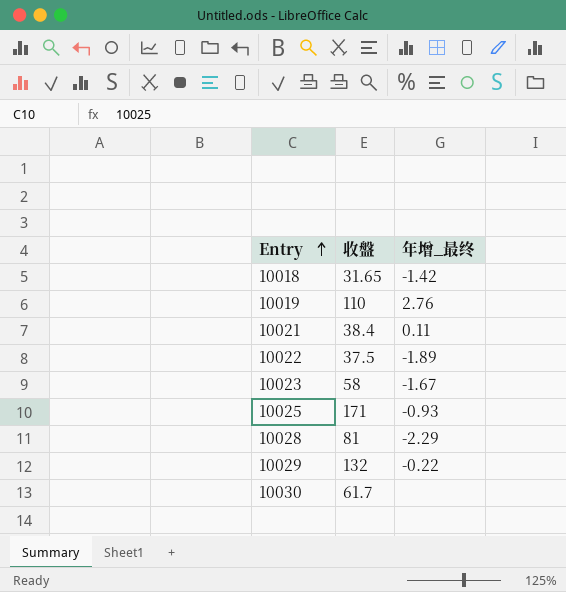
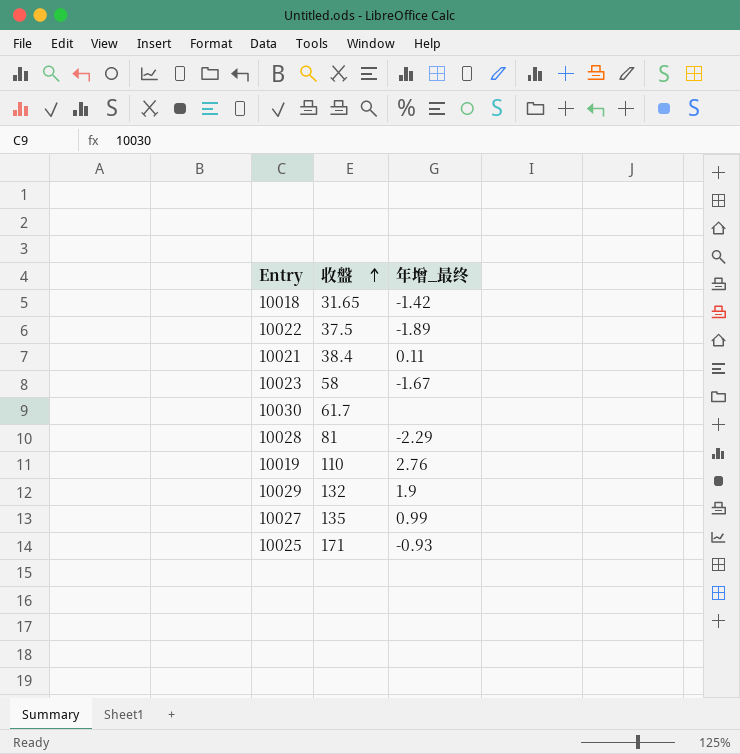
row order: Entry ascending -> 收盤 ascending
10029 | 年增_最终: -0.22 -> 1.9
row 10027: none -> 135 | 0.99

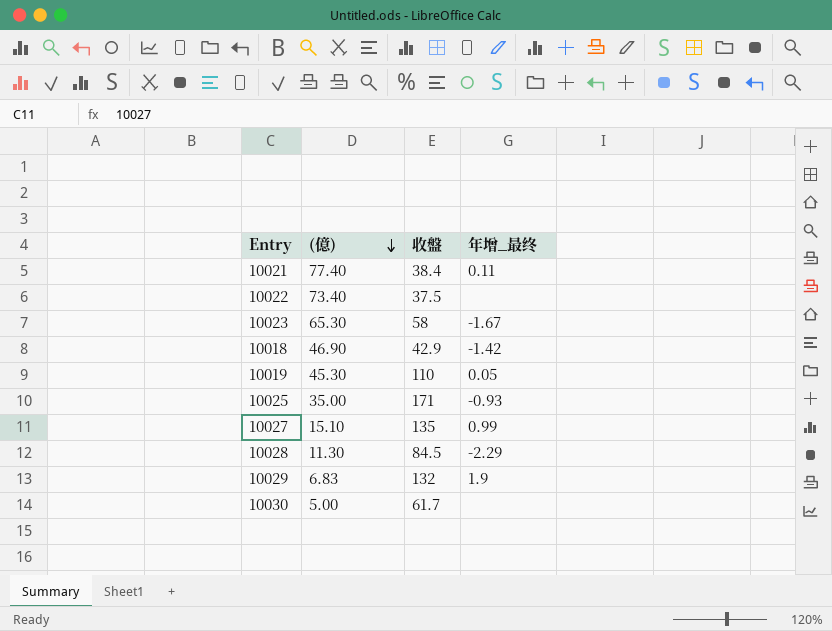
row order: 收盤 ascending -> (億) descending
column (億) | position: none -> 2
10022 | 年增_最终: -1.89 -> none
10018 | 收盤: 31.65 -> 42.9
10019 | 年增_最终: 2.76 -> 0.05
10028 | 收盤: 81 -> 84.5

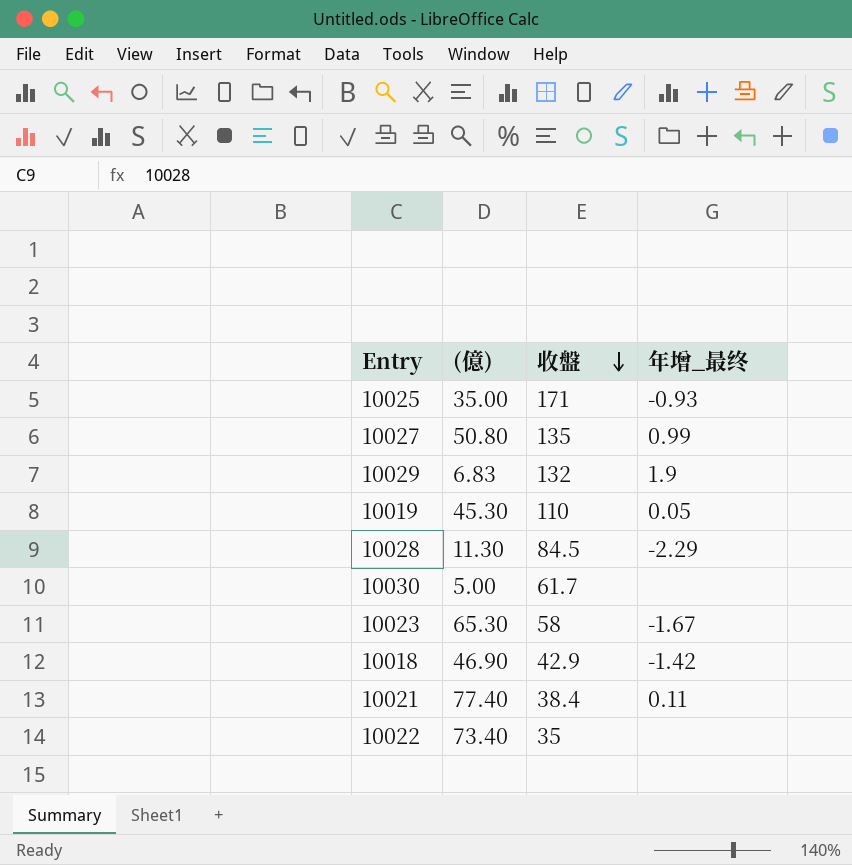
row order: (億) descending -> 收盤 descending
10027 | (億): 15.10 -> 50.80
10022 | 收盤: 37.5 -> 35

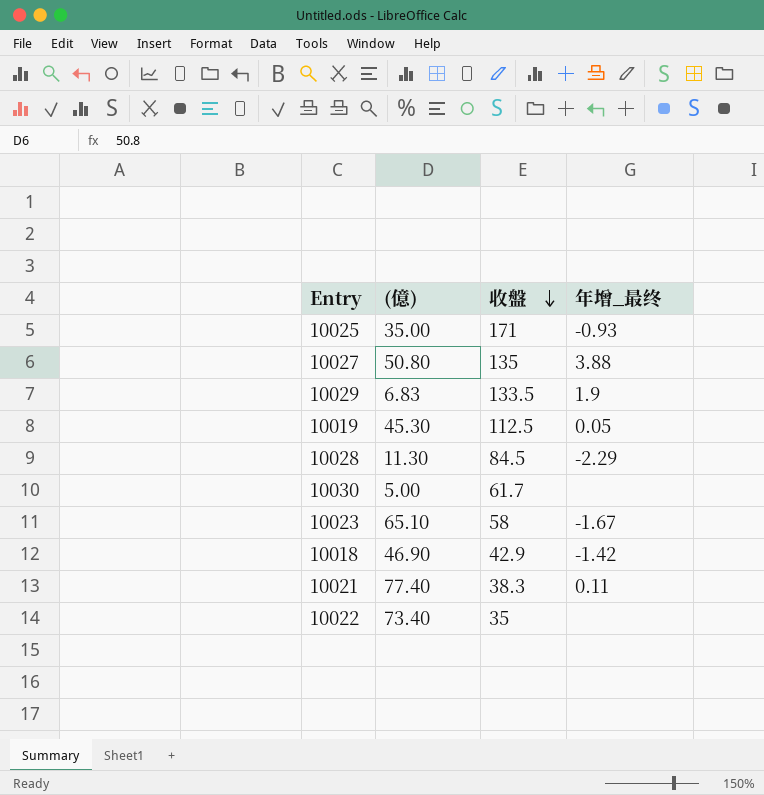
10027 | 年增_最终: 0.99 -> 3.88
10029 | 收盤: 132 -> 133.5
10019 | 收盤: 110 -> 112.5
10023 | (億): 65.30 -> 65.10
10021 | 收盤: 38.4 -> 38.3

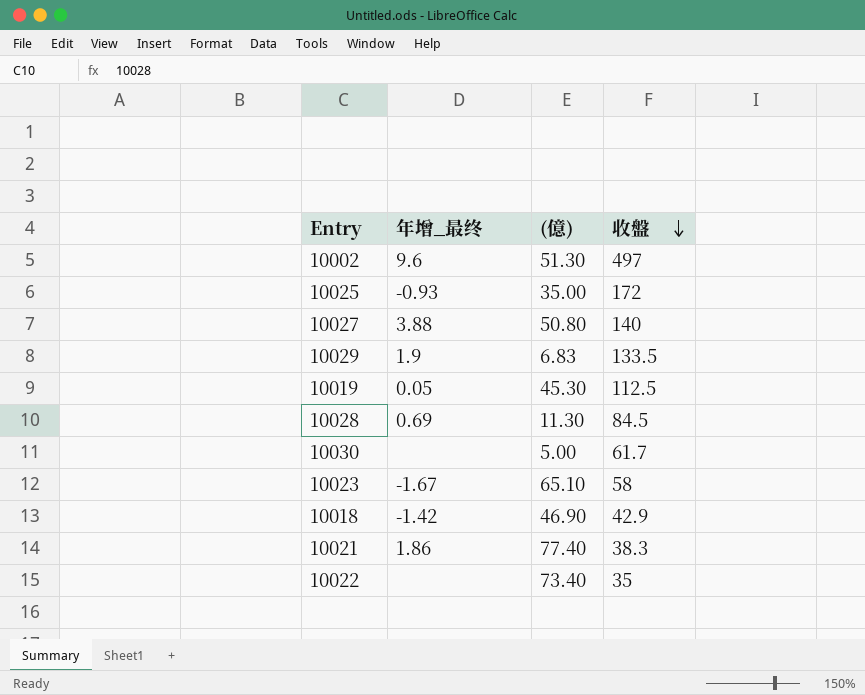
column 年增_最终 | position: 4 -> 2
row 10002: none -> 9.6 | 51.30 | 497
10025 | 收盤: 171 -> 172
10027 | 收盤: 135 -> 140
10028 | 年增_最终: -2.29 -> 0.69
10021 | 年增_最终: 0.11 -> 1.86

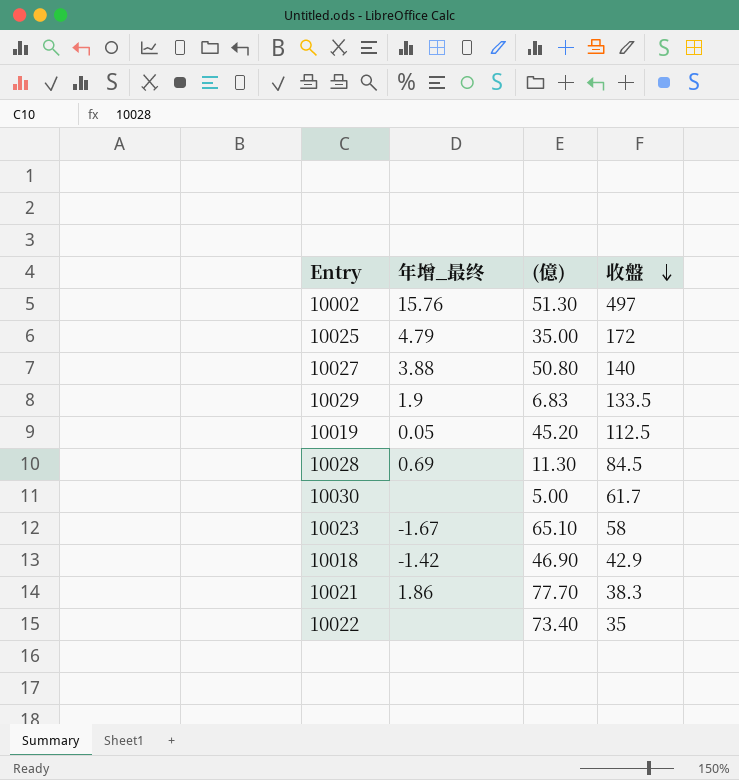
10002 | 年增_最终: 9.6 -> 15.76
10025 | 年增_最终: -0.93 -> 4.79
10019 | (億): 45.30 -> 45.20
10021 | (億): 77.40 -> 77.70

